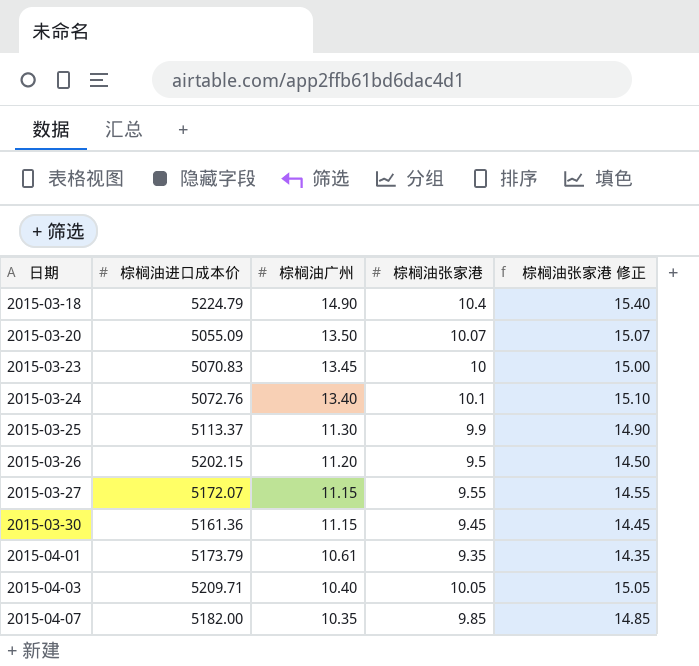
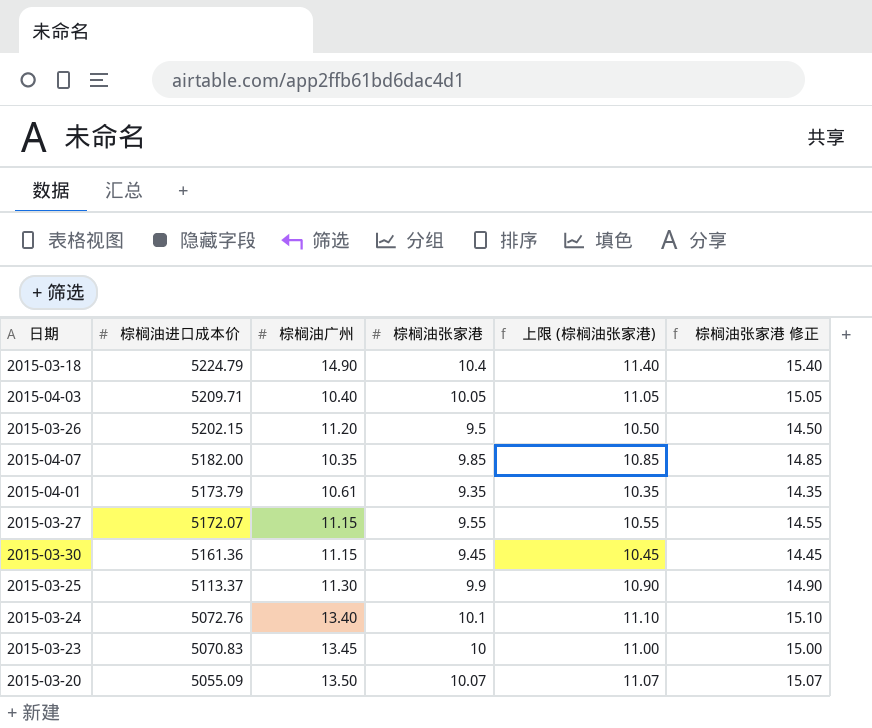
row order: 日期 ascending -> 棕榈油进口成本价 descending
column 上限 (棕榈油张家港) | formula: none -> [棕榈油张家港] + 1

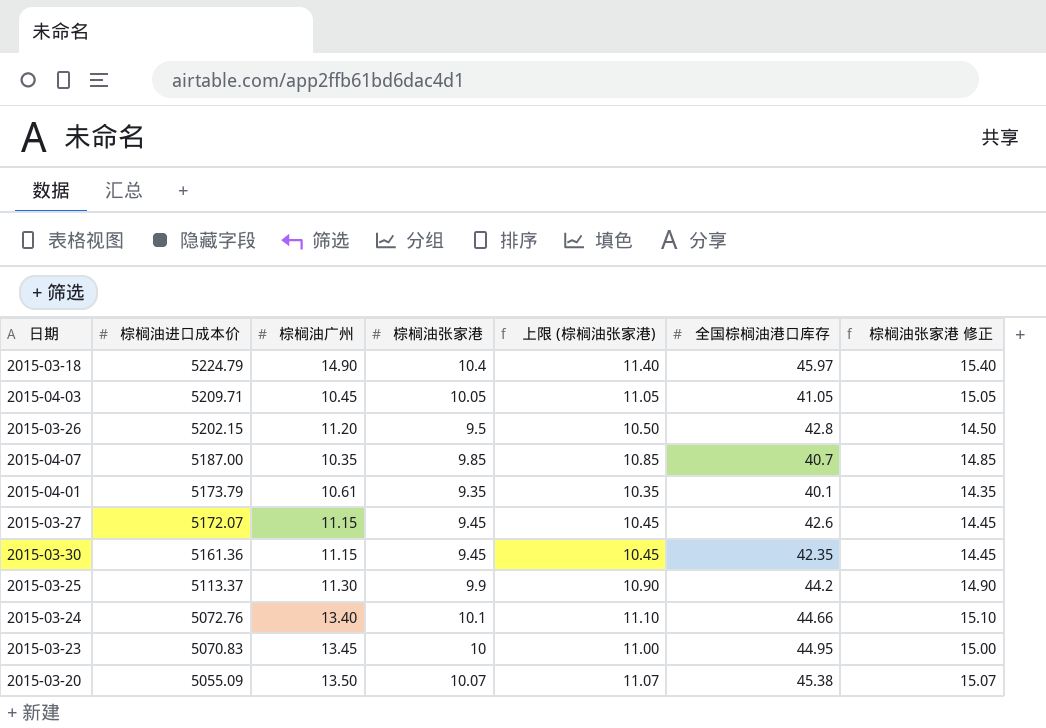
column 全国棕榈油港口库存 | position: none -> 6
2015-04-03 | 棕榈油广州: 10.40 -> 10.45
2015-04-07 | 棕榈油进口成本价: 5182.00 -> 5187.00
2015-03-27 | 棕榈油张家港: 9.55 -> 9.45
2015-03-27 | 上限 (棕榈油张家港): 10.55 -> 10.45
2015-03-27 | 棕榈油张家港 修正: 14.55 -> 14.45

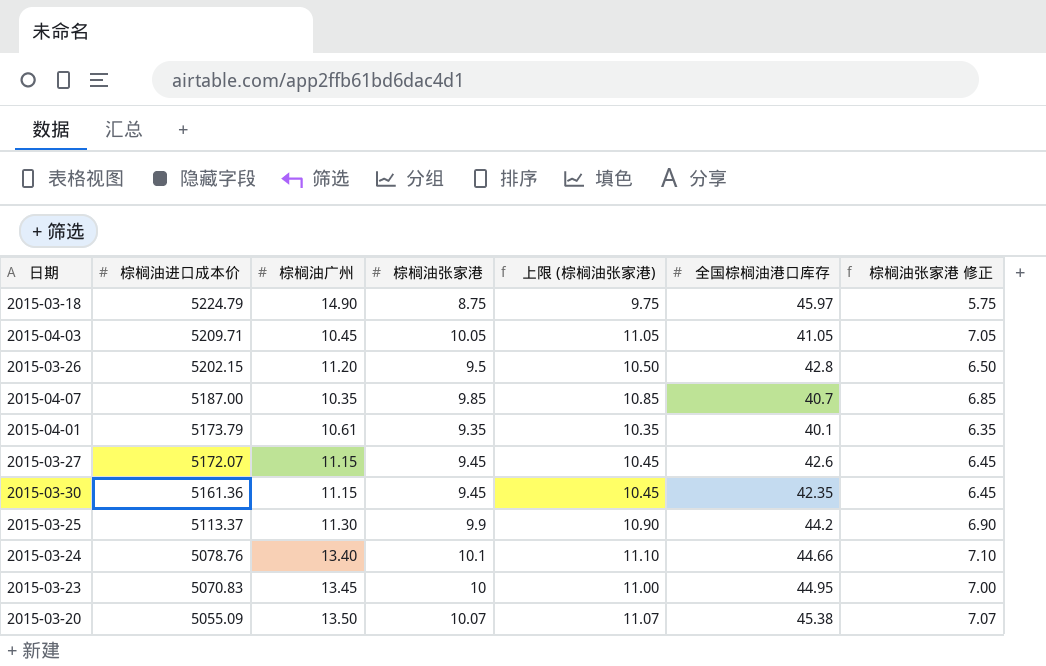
column 棕榈油张家港 修正 | formula: [棕榈油张家港] + 5 -> [棕榈油张家港] - 3
2015-03-18 | 棕榈油张家港: 10.4 -> 8.75
2015-03-18 | 上限 (棕榈油张家港): 11.40 -> 9.75
2015-03-24 | 棕榈油进口成本价: 5072.76 -> 5078.76

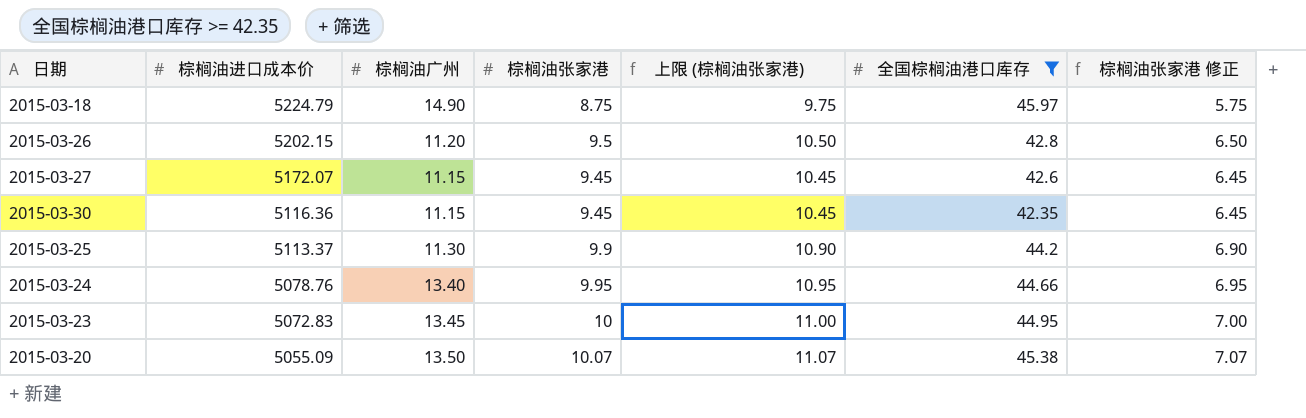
filter: none -> 全国棕榈油港口库存 >= 42.35
2015-03-30 | 棕榈油进口成本价: 5161.36 -> 5116.36
2015-03-24 | 棕榈油张家港: 10.1 -> 9.95
2015-03-24 | 上限 (棕榈油张家港): 11.10 -> 10.95
2015-03-24 | 棕榈油张家港 修正: 7.10 -> 6.95
2015-03-23 | 棕榈油进口成本价: 5070.83 -> 5072.83

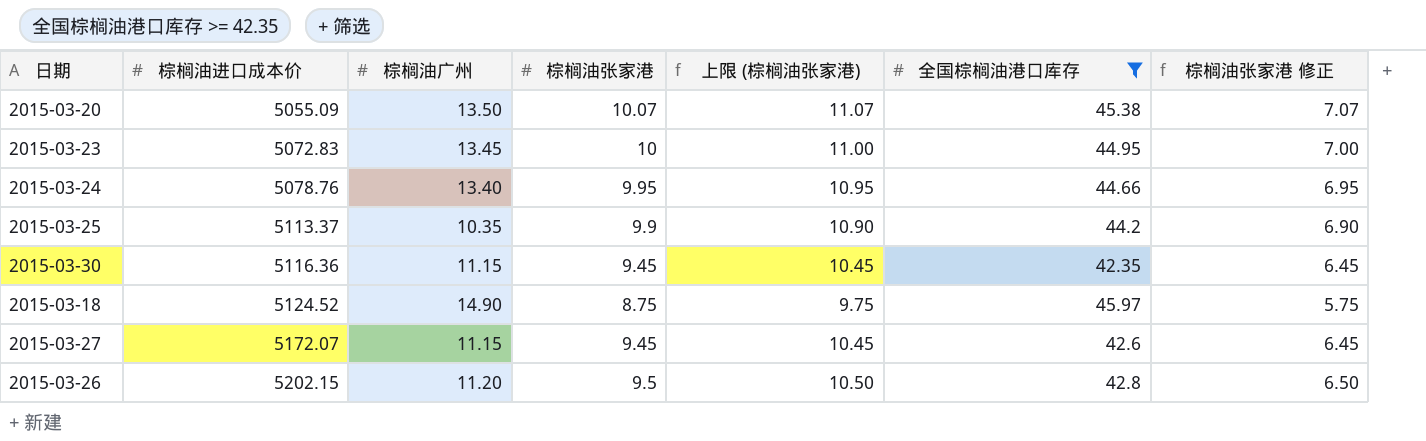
row order: 棕榈油进口成本价 descending -> 棕榈油进口成本价 ascending
2015-03-25 | 棕榈油广州: 11.30 -> 10.35
2015-03-18 | 棕榈油进口成本价: 5224.79 -> 5124.52

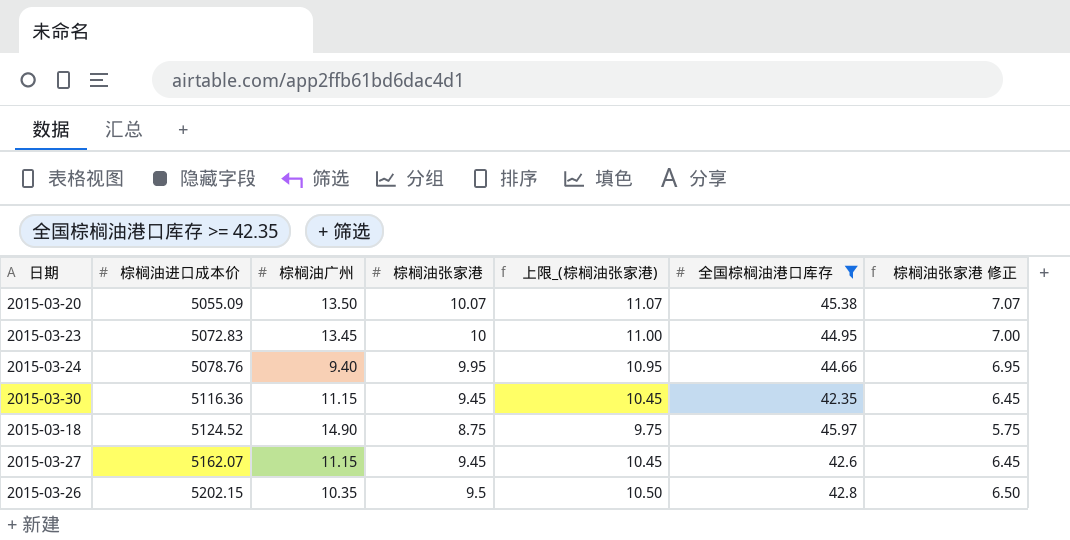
column name: 上限 (棕榈油张家港) -> 上限_(棕榈油张家港)
row 2015-03-25: 5113.37 | 10.35 | 9.9 | 10.90 | 44.2 | 6.90 -> none
2015-03-24 | 棕榈油广州: 13.40 -> 9.40
2015-03-27 | 棕榈油进口成本价: 5172.07 -> 5162.07
2015-03-26 | 棕榈油广州: 11.20 -> 10.35

